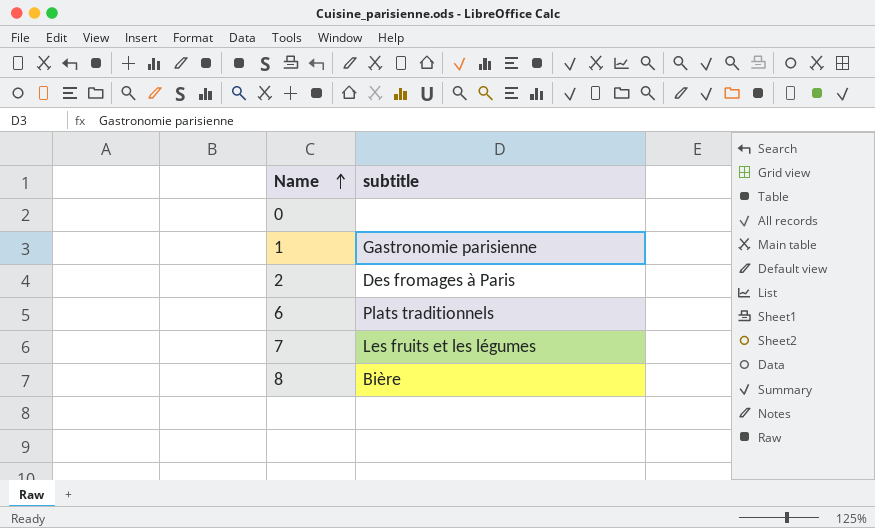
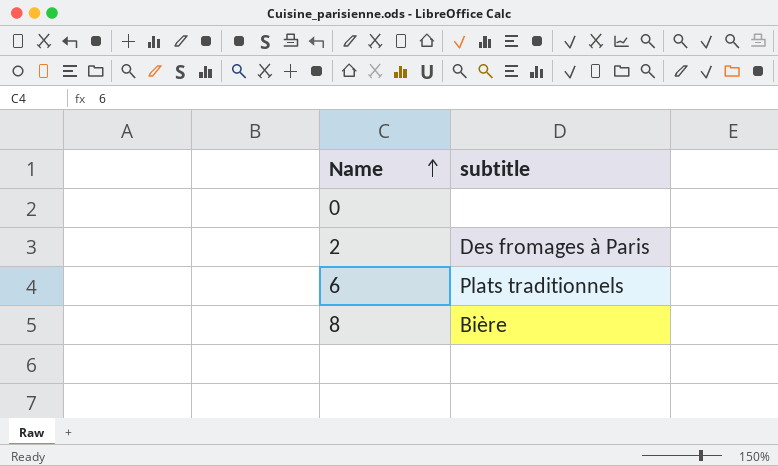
row 1: Gastronomie parisienne -> none
row 7: Les fruits et les légumes -> none

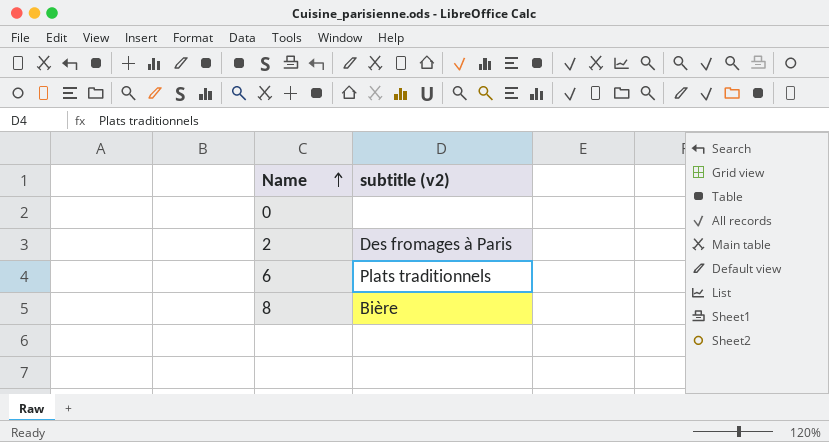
column name: subtitle -> subtitle (v2)

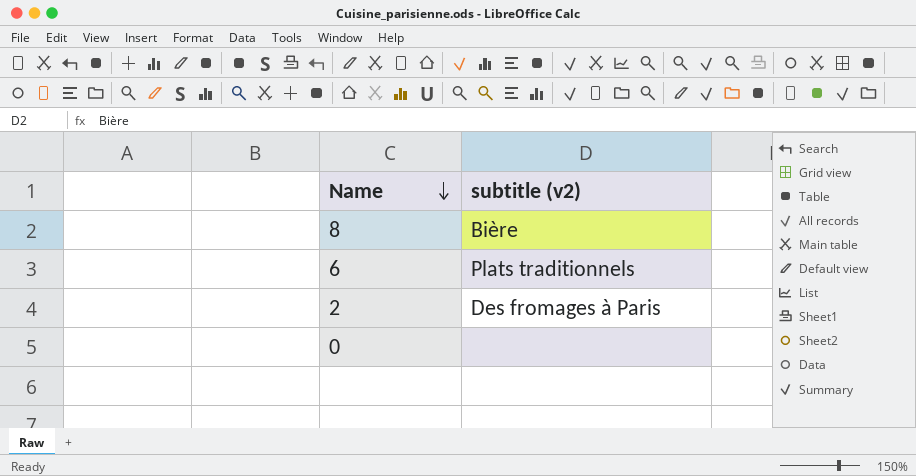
row order: Name ascending -> Name descending

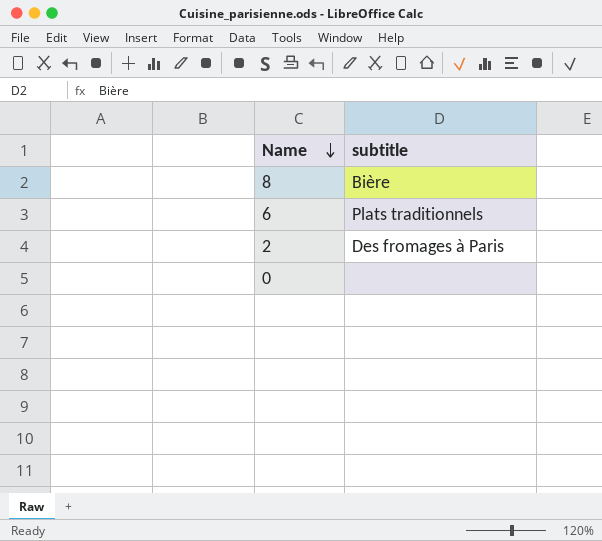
column name: subtitle (v2) -> subtitle

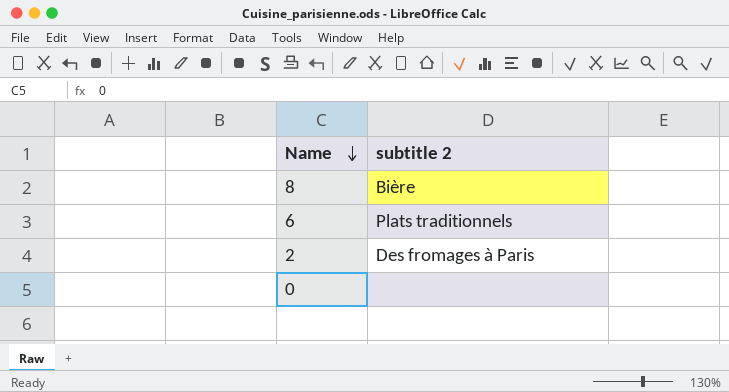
column name: subtitle -> subtitle 2

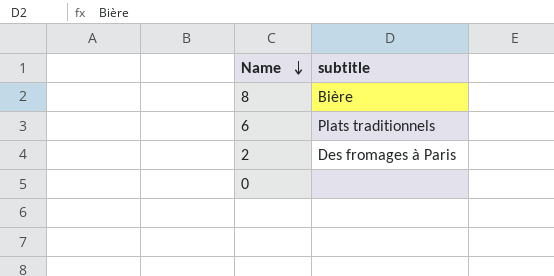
column name: subtitle 2 -> subtitle

